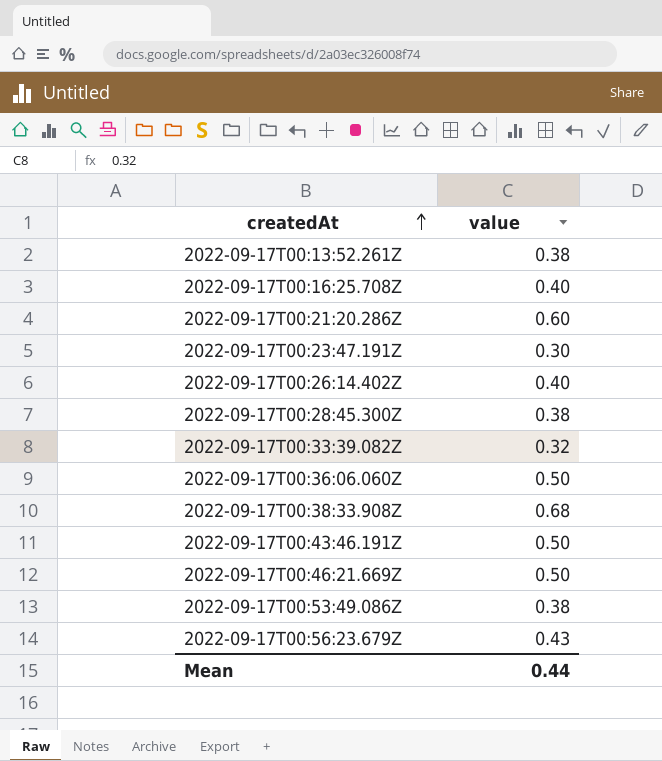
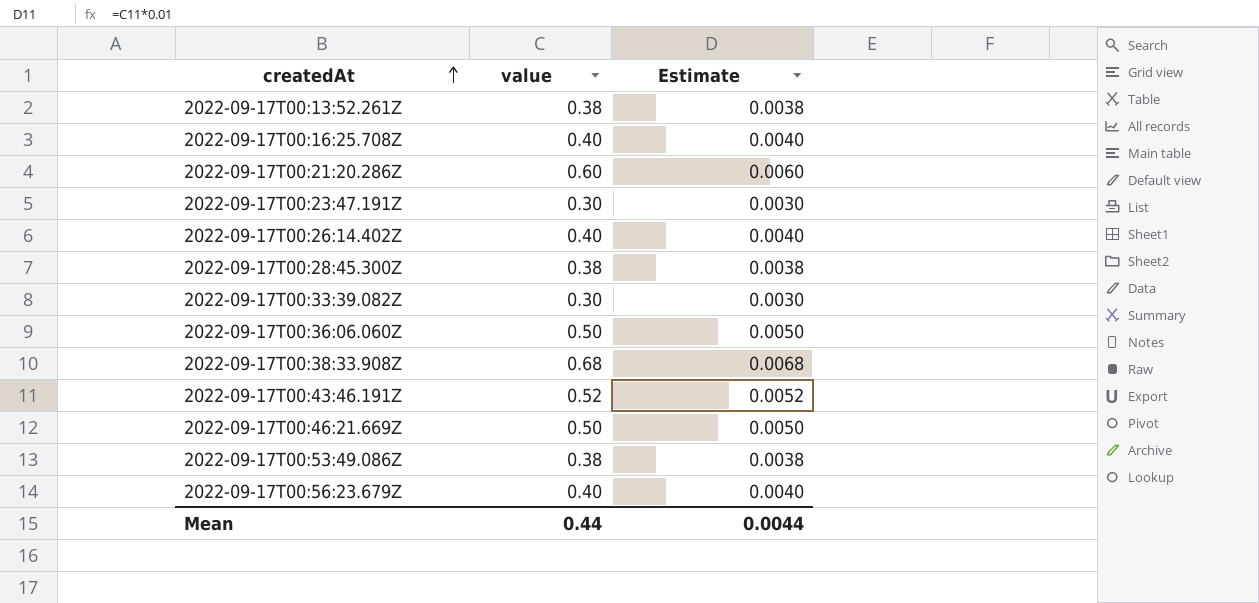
column Estimate | formula: none -> [value] * 0.01
2022-09-17T00:33:39.082Z | value: 0.32 -> 0.30
2022-09-17T00:43:46.191Z | value: 0.50 -> 0.52
2022-09-17T00:56:23.679Z | value: 0.43 -> 0.40

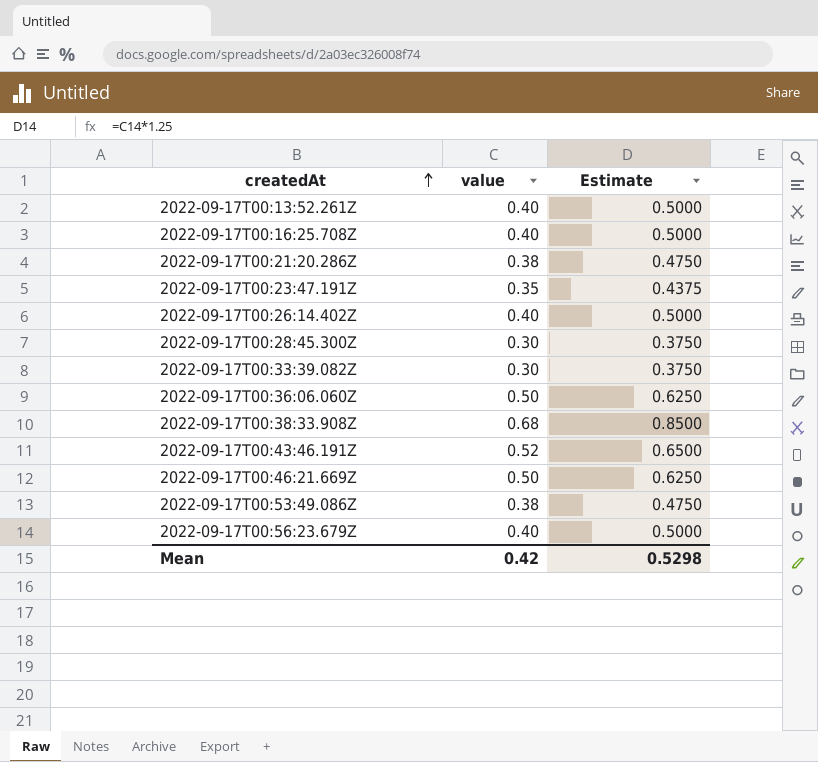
column Estimate | formula: [value] * 0.01 -> [value] * 1.25
2022-09-17T00:13:52.261Z | value: 0.38 -> 0.40
2022-09-17T00:21:20.286Z | value: 0.60 -> 0.38
2022-09-17T00:23:47.191Z | value: 0.30 -> 0.35
2022-09-17T00:28:45.300Z | value: 0.38 -> 0.30
Mean | value: 0.44 -> 0.42
Mean | Estimate: 0.0044 -> 0.5298

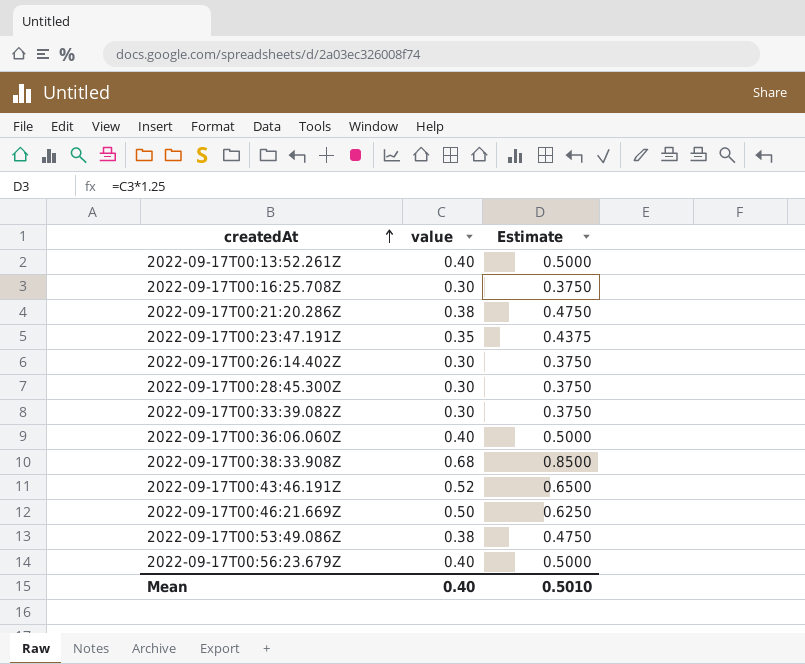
2022-09-17T00:16:25.708Z | value: 0.40 -> 0.30
2022-09-17T00:16:25.708Z | Estimate: 0.5000 -> 0.3750
2022-09-17T00:26:14.402Z | value: 0.40 -> 0.30
2022-09-17T00:26:14.402Z | Estimate: 0.5000 -> 0.3750
2022-09-17T00:36:06.060Z | value: 0.50 -> 0.40
2022-09-17T00:36:06.060Z | Estimate: 0.6250 -> 0.5000
Mean | value: 0.42 -> 0.40
Mean | Estimate: 0.5298 -> 0.5010

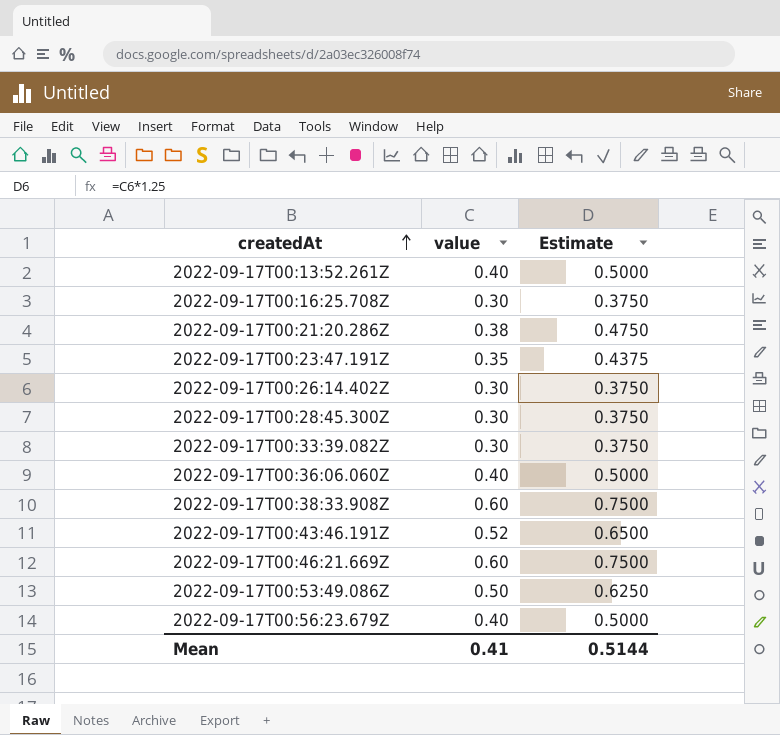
2022-09-17T00:38:33.908Z | value: 0.68 -> 0.60
2022-09-17T00:38:33.908Z | Estimate: 0.8500 -> 0.7500
2022-09-17T00:46:21.669Z | value: 0.50 -> 0.60
2022-09-17T00:46:21.669Z | Estimate: 0.6250 -> 0.7500
2022-09-17T00:53:49.086Z | value: 0.38 -> 0.50
2022-09-17T00:53:49.086Z | Estimate: 0.4750 -> 0.6250
Mean | value: 0.40 -> 0.41
Mean | Estimate: 0.5010 -> 0.5144

